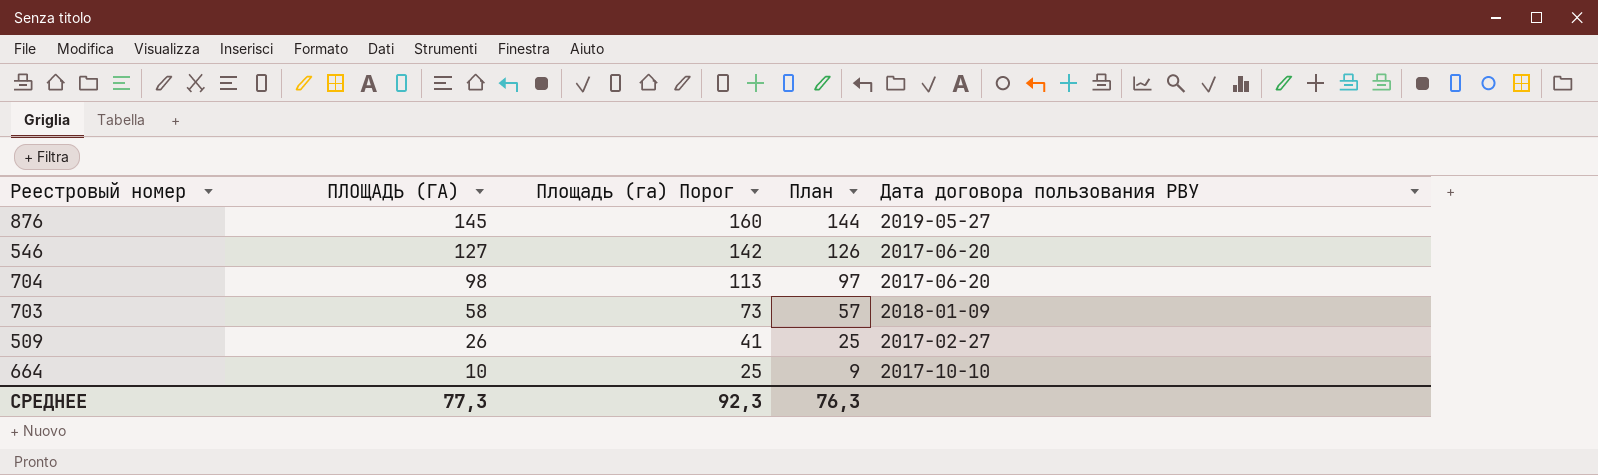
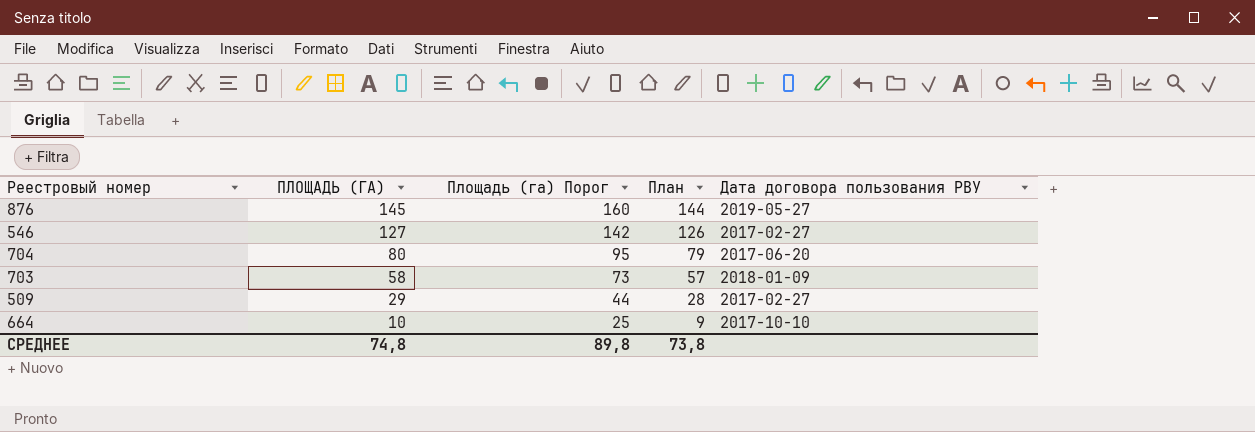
546 | Дата договора пользования РВУ: 2017-06-20 -> 2017-02-27
704 | ПЛОЩАДЬ (ГА): 98 -> 80
704 | Площадь (га) Порог: 113 -> 95
704 | План: 97 -> 79
509 | ПЛОЩАДЬ (ГА): 26 -> 29
509 | Площадь (га) Порог: 41 -> 44
509 | План: 25 -> 28
СРЕДНЕЕ | ПЛОЩАДЬ (ГА): 77,3 -> 74,8
СРЕДНЕЕ | Площадь (га) Порог: 92,3 -> 89,8
СРЕДНЕЕ | План: 76,3 -> 73,8

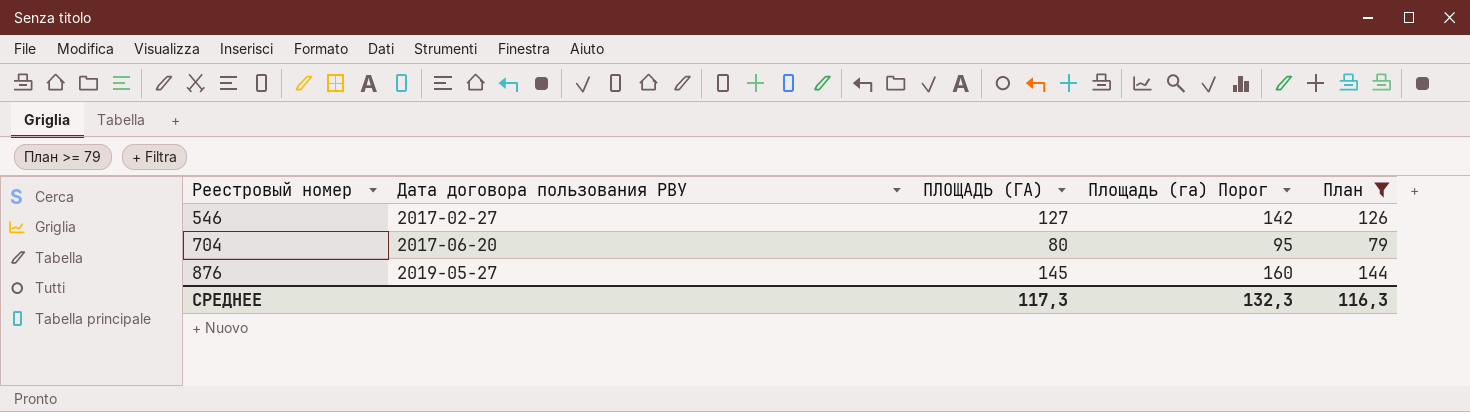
filter: none -> План >= 79
row order: ПЛОЩАДЬ (ГА) descending -> Реестровый номер ascending
column Дата договора пользования РВУ | position: 5 -> 2
СРЕДНЕЕ | ПЛОЩАДЬ (ГА): 74,8 -> 117,3
СРЕДНЕЕ | Площадь (га) Порог: 89,8 -> 132,3
СРЕДНЕЕ | План: 73,8 -> 116,3

